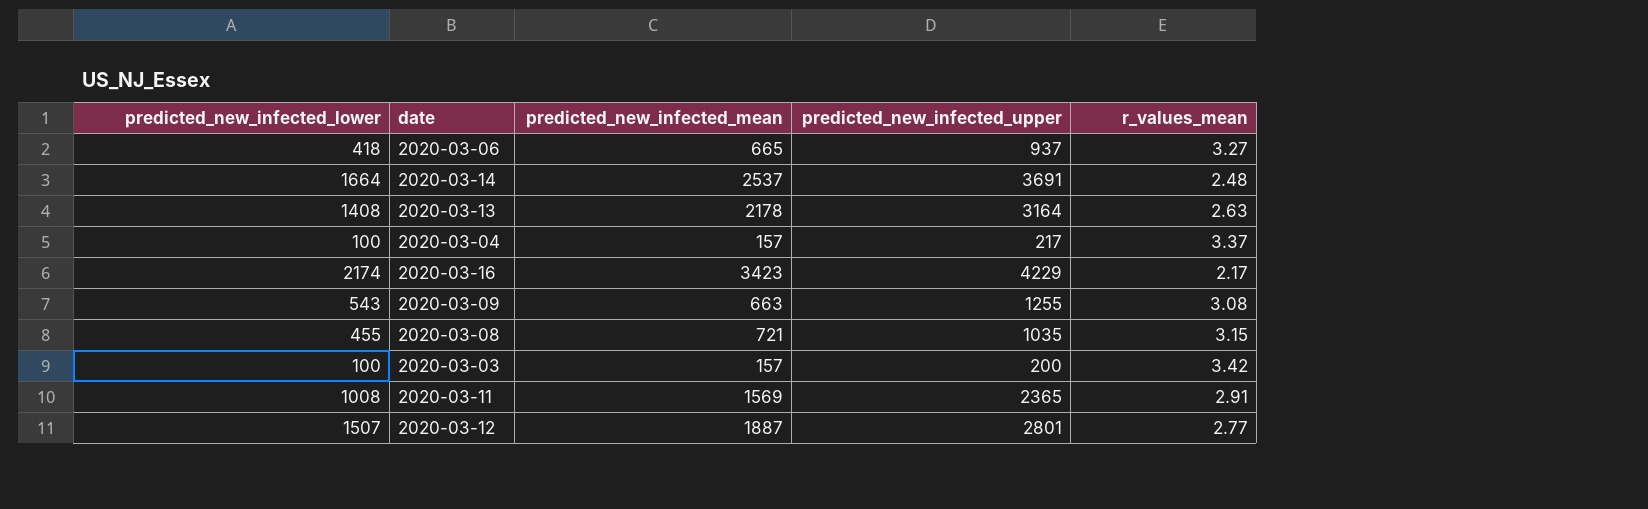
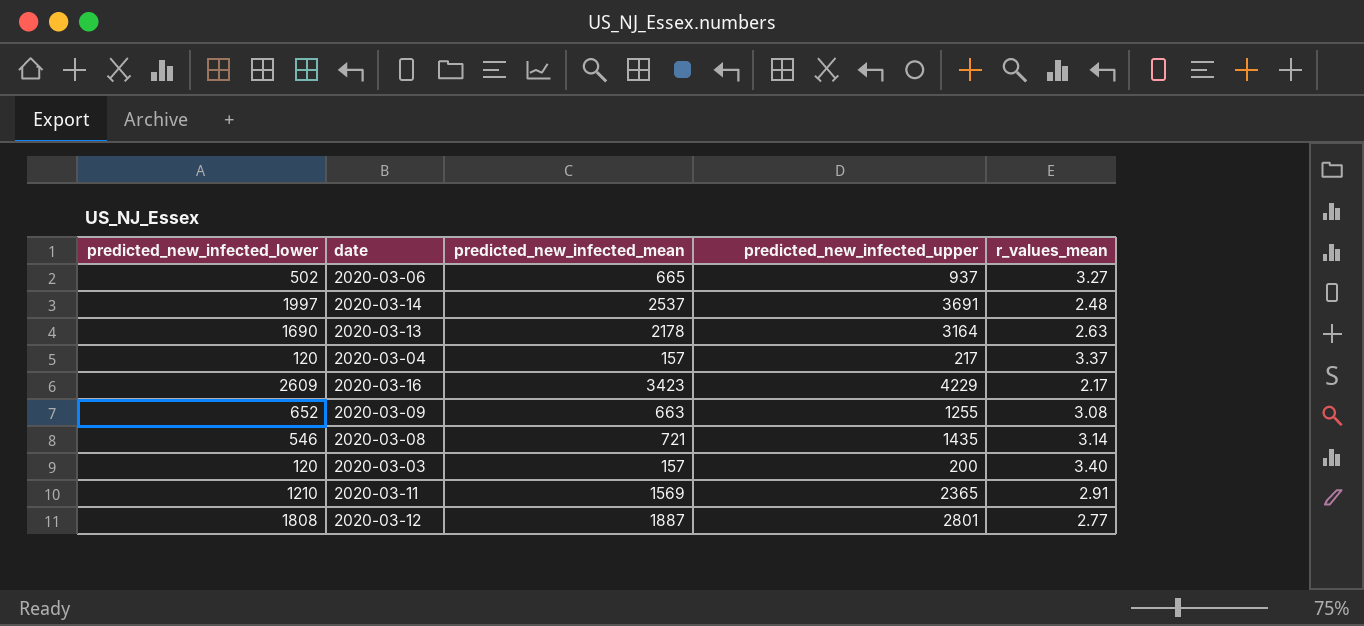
2020-03-06 | predicted_new_infected_lower: 418 -> 502
2020-03-14 | predicted_new_infected_lower: 1664 -> 1997
2020-03-13 | predicted_new_infected_lower: 1408 -> 1690
2020-03-04 | predicted_new_infected_lower: 100 -> 120
2020-03-16 | predicted_new_infected_lower: 2174 -> 2609
2020-03-09 | predicted_new_infected_lower: 543 -> 652
2020-03-08 | predicted_new_infected_lower: 455 -> 546
2020-03-08 | predicted_new_infected_upper: 1035 -> 1435
2020-03-08 | r_values_mean: 3.15 -> 3.14
2020-03-03 | predicted_new_infected_lower: 100 -> 120
2020-03-03 | r_values_mean: 3.42 -> 3.40
2020-03-11 | predicted_new_infected_lower: 1008 -> 1210
2020-03-12 | predicted_new_infected_lower: 1507 -> 1808

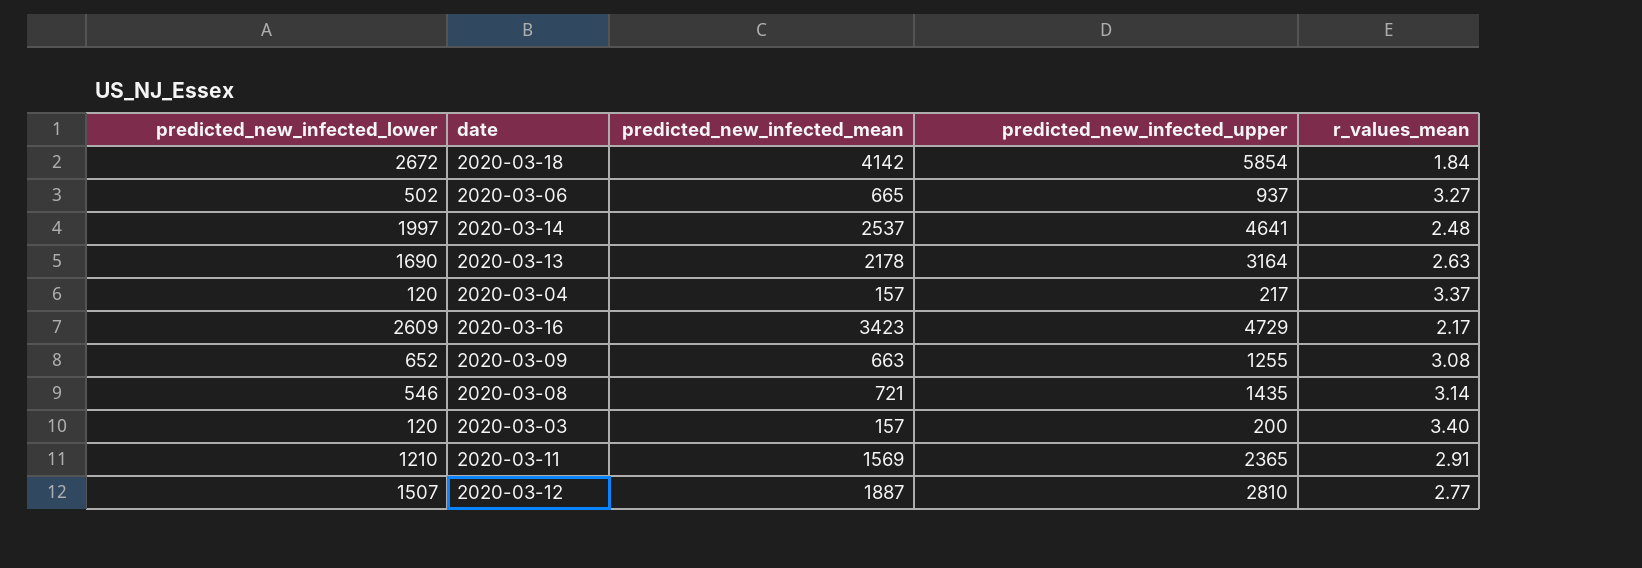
row 2020-03-18: none -> 2672 | 4142 | 5854 | 1.84
2020-03-14 | predicted_new_infected_upper: 3691 -> 4641
2020-03-16 | predicted_new_infected_upper: 4229 -> 4729
2020-03-12 | predicted_new_infected_lower: 1808 -> 1507
2020-03-12 | predicted_new_infected_upper: 2801 -> 2810

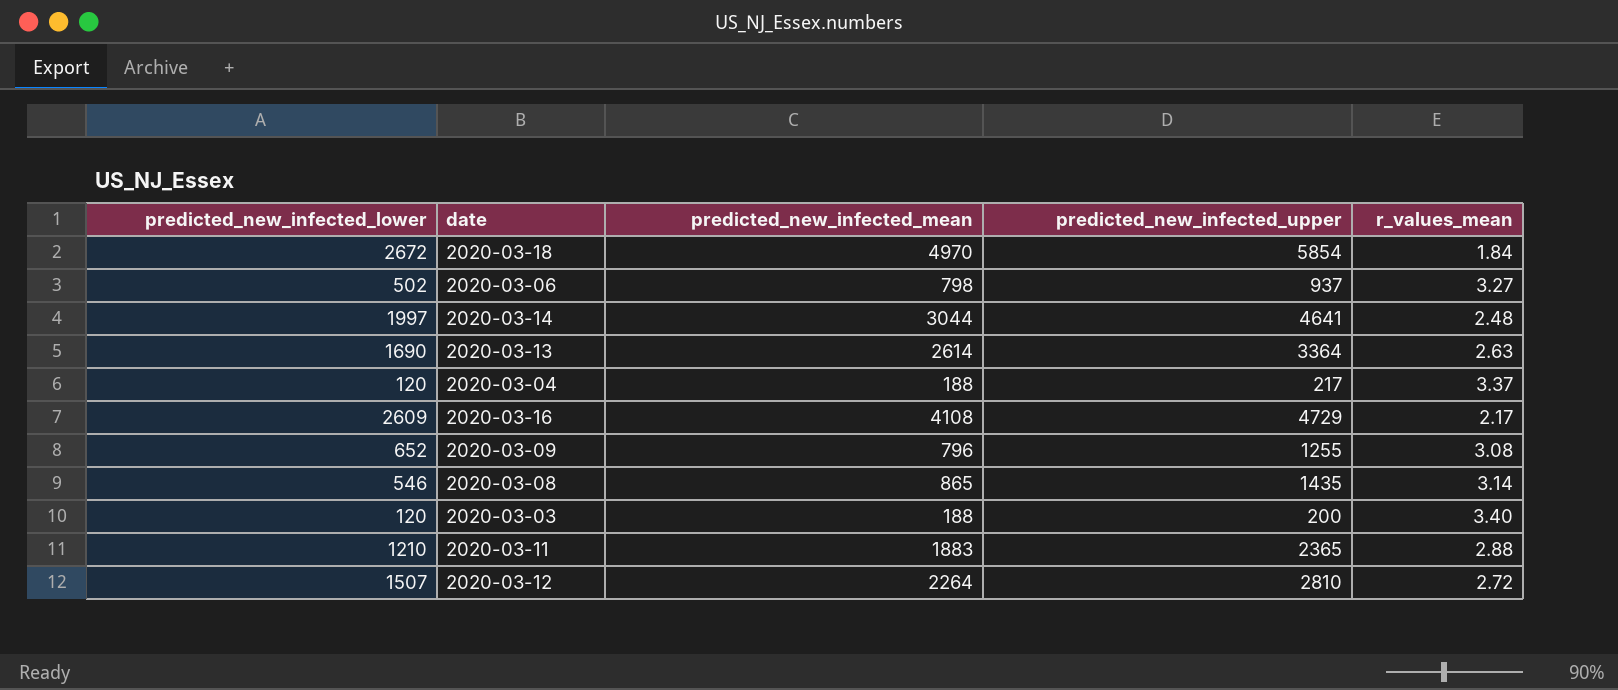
2020-03-18 | predicted_new_infected_mean: 4142 -> 4970
2020-03-06 | predicted_new_infected_mean: 665 -> 798
2020-03-14 | predicted_new_infected_mean: 2537 -> 3044
2020-03-13 | predicted_new_infected_mean: 2178 -> 2614
2020-03-13 | predicted_new_infected_upper: 3164 -> 3364
2020-03-04 | predicted_new_infected_mean: 157 -> 188
2020-03-16 | predicted_new_infected_mean: 3423 -> 4108
2020-03-09 | predicted_new_infected_mean: 663 -> 796
2020-03-08 | predicted_new_infected_mean: 721 -> 865
2020-03-03 | predicted_new_infected_mean: 157 -> 188
2020-03-11 | predicted_new_infected_mean: 1569 -> 1883
2020-03-11 | r_values_mean: 2.91 -> 2.88
2020-03-12 | predicted_new_infected_mean: 1887 -> 2264
2020-03-12 | r_values_mean: 2.77 -> 2.72

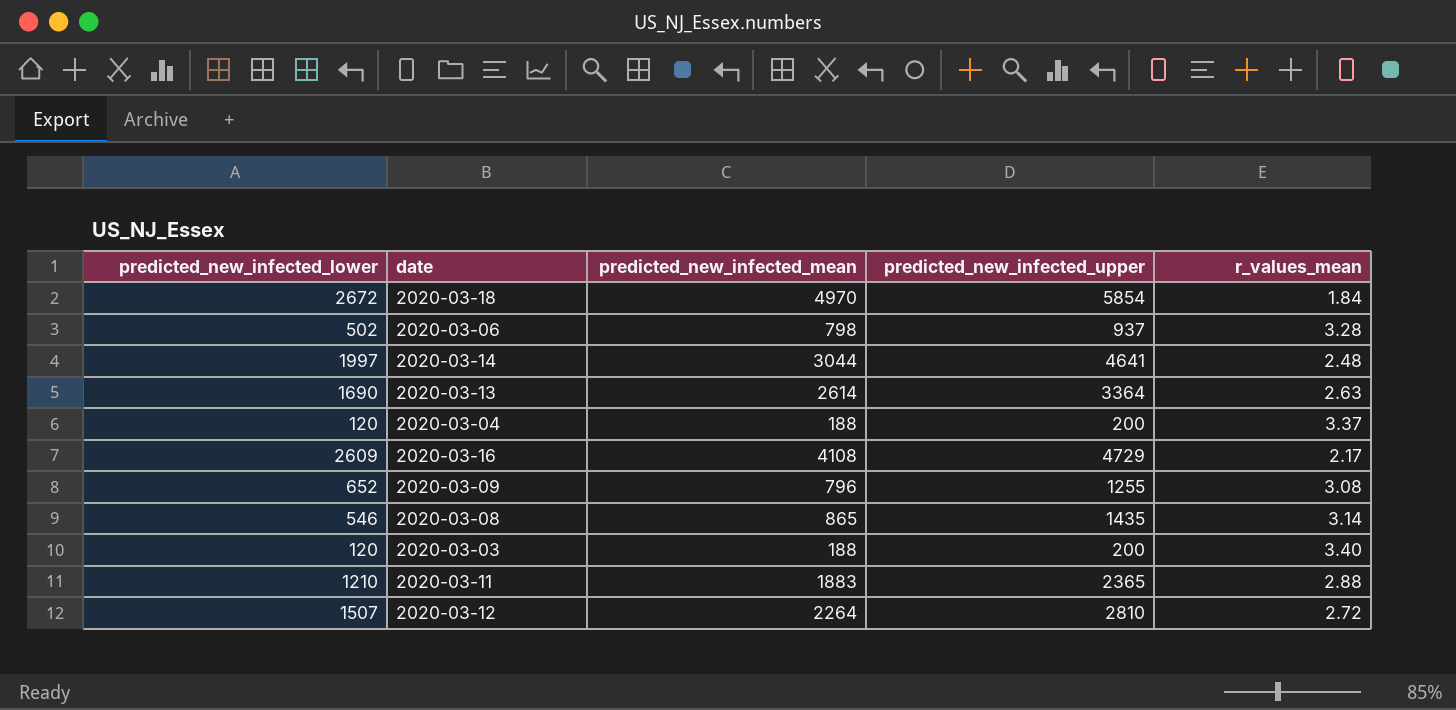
2020-03-06 | r_values_mean: 3.27 -> 3.28
2020-03-04 | predicted_new_infected_upper: 217 -> 200

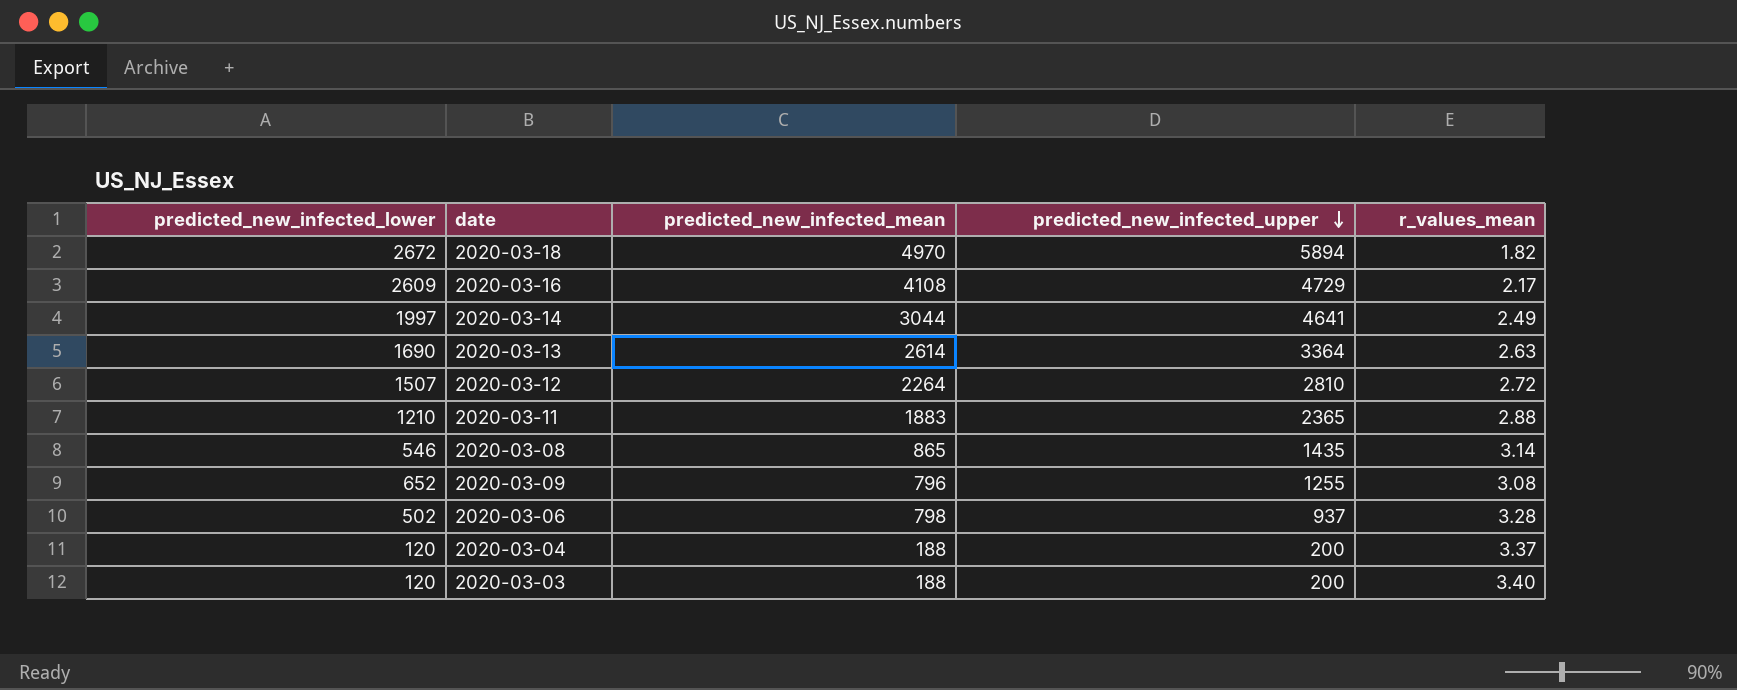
row order: none -> predicted_new_infected_upper descending
2020-03-18 | predicted_new_infected_upper: 5854 -> 5894
2020-03-18 | r_values_mean: 1.84 -> 1.82
2020-03-14 | r_values_mean: 2.48 -> 2.49

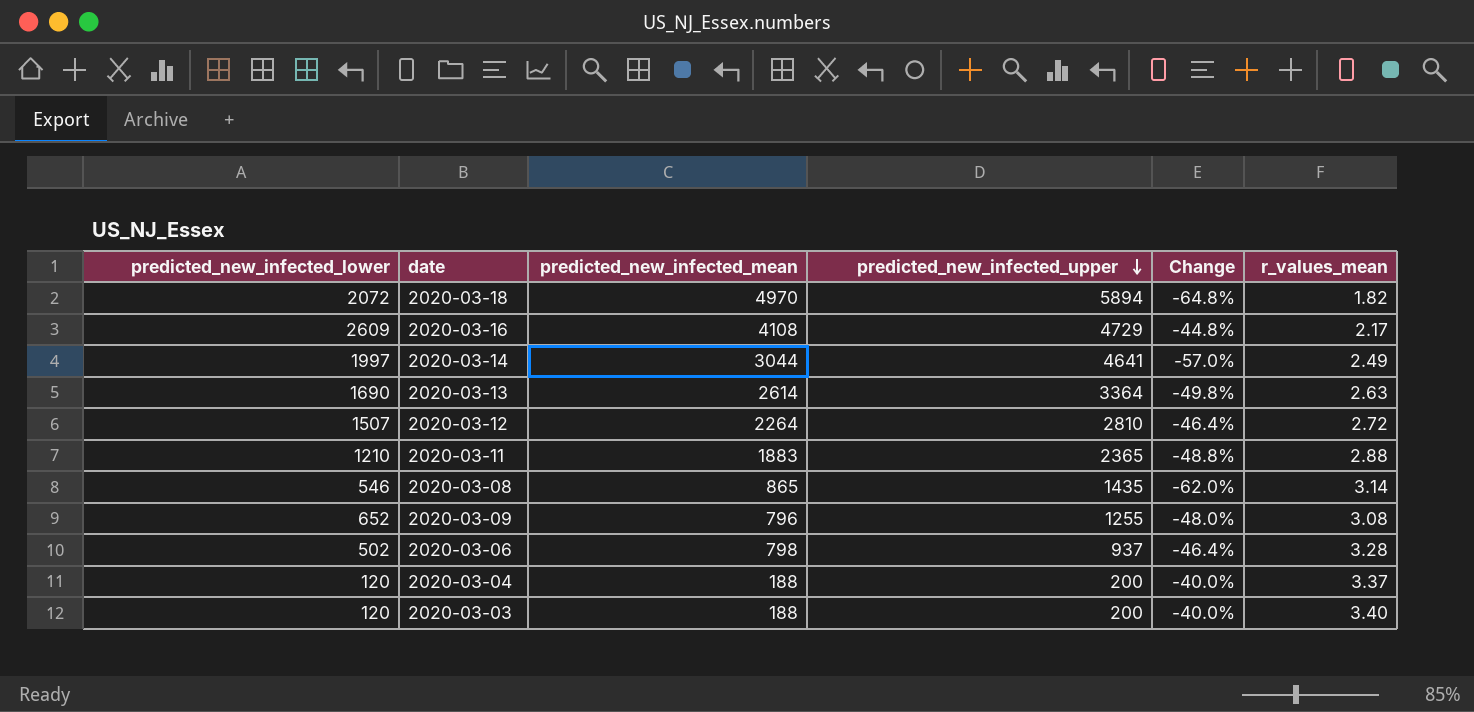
column Change | formula: none -> ([predicted_new_infected_lower] - [predicted_new_infected_upper]) / [predicted_new_infected_upper]
2020-03-18 | predicted_new_infected_lower: 2672 -> 2072

